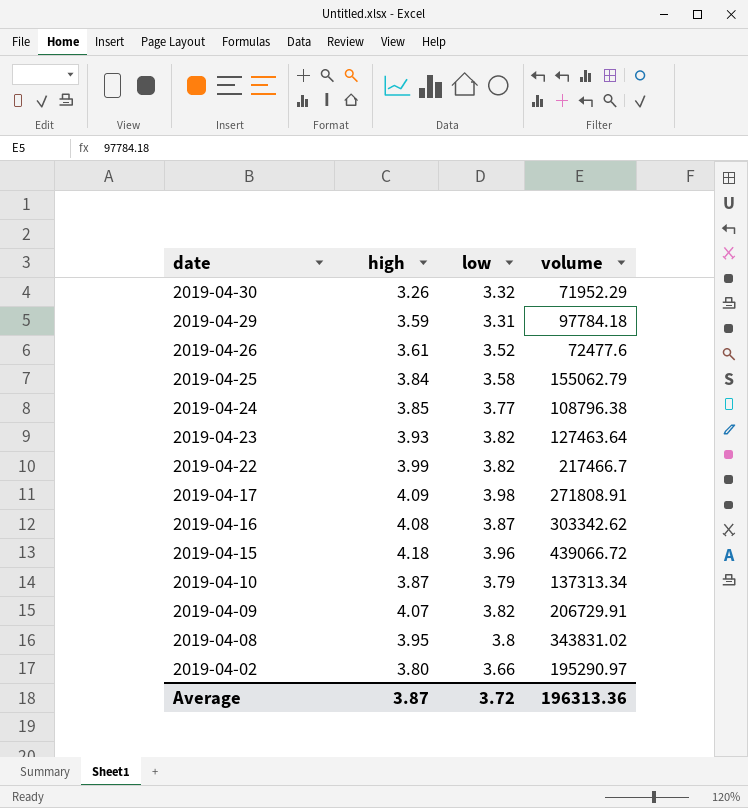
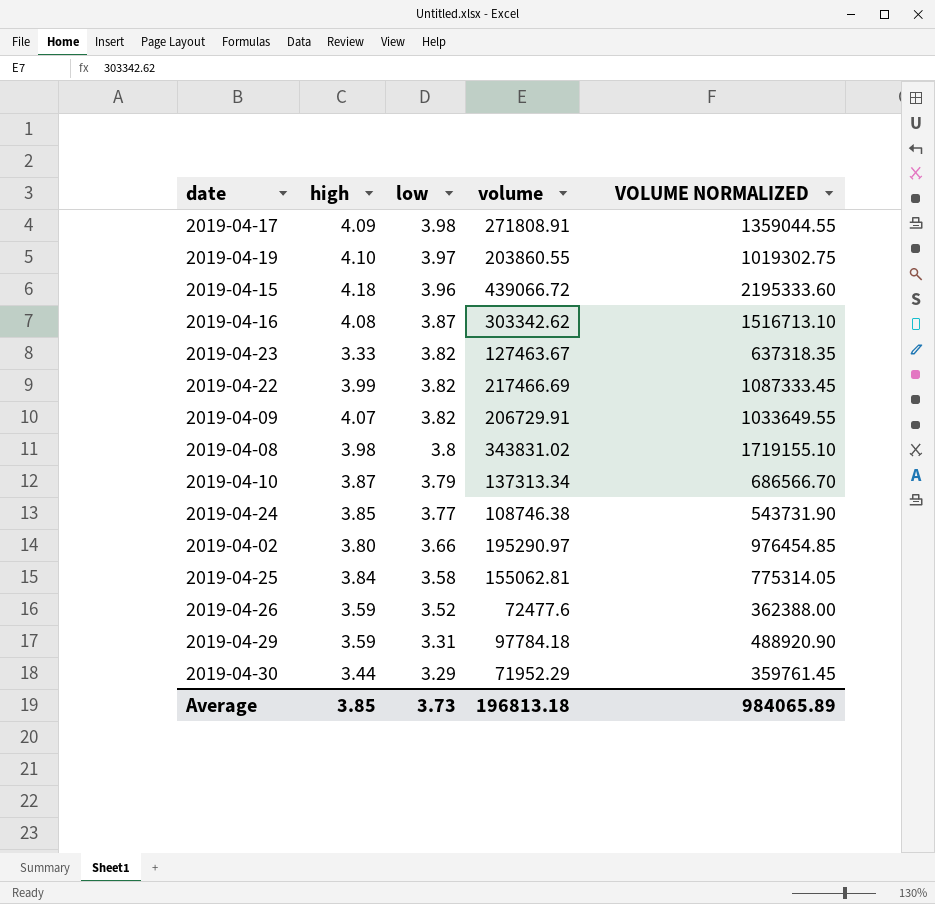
row order: date descending -> low descending
column VOLUME NORMALIZED | formula: none -> [volume] * 5
row 2019-04-19: none -> 4.10 | 3.97 | 203860.55 | 1019302.75
2019-04-23 | high: 3.93 -> 3.33
2019-04-23 | volume: 127463.64 -> 127463.67
2019-04-22 | volume: 217466.7 -> 217466.69
2019-04-08 | high: 3.95 -> 3.98
2019-04-24 | volume: 108796.38 -> 108746.38
2019-04-25 | volume: 155062.79 -> 155062.81
2019-04-26 | high: 3.61 -> 3.59
2019-04-30 | high: 3.26 -> 3.44
2019-04-30 | low: 3.32 -> 3.29
Average | high: 3.87 -> 3.85
Average | low: 3.72 -> 3.73
Average | volume: 196313.36 -> 196813.18

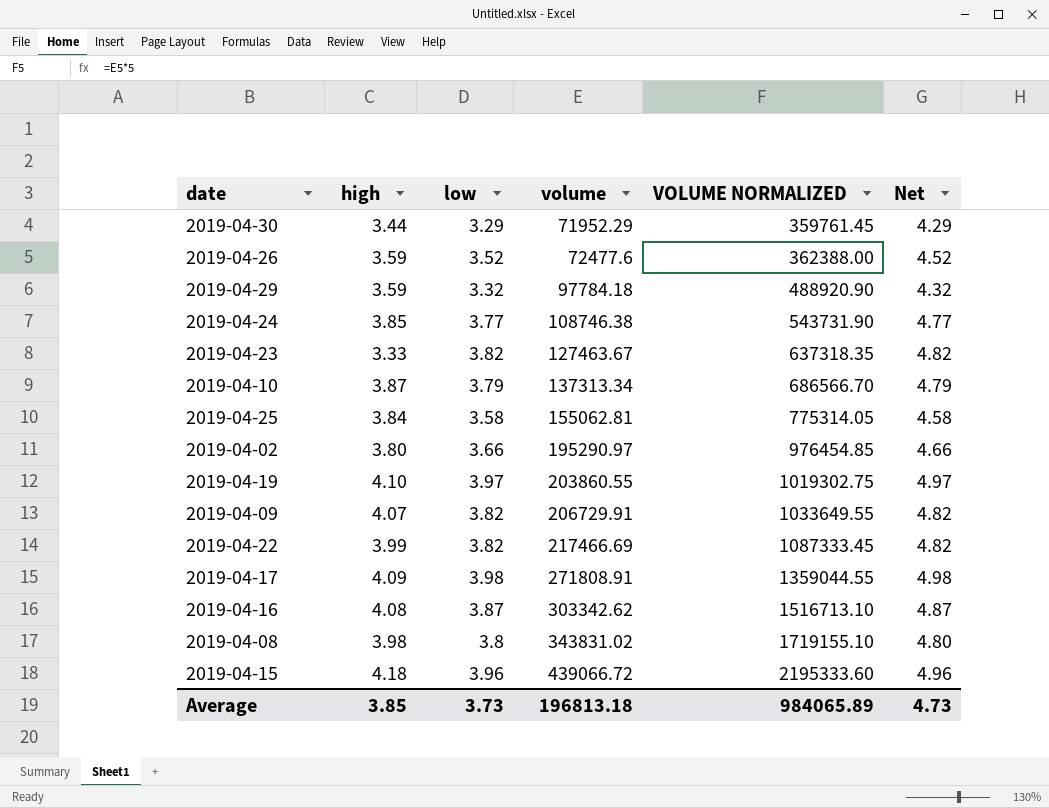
row order: low descending -> volume ascending
column Net | formula: none -> [low] + 1
2019-04-29 | low: 3.31 -> 3.32

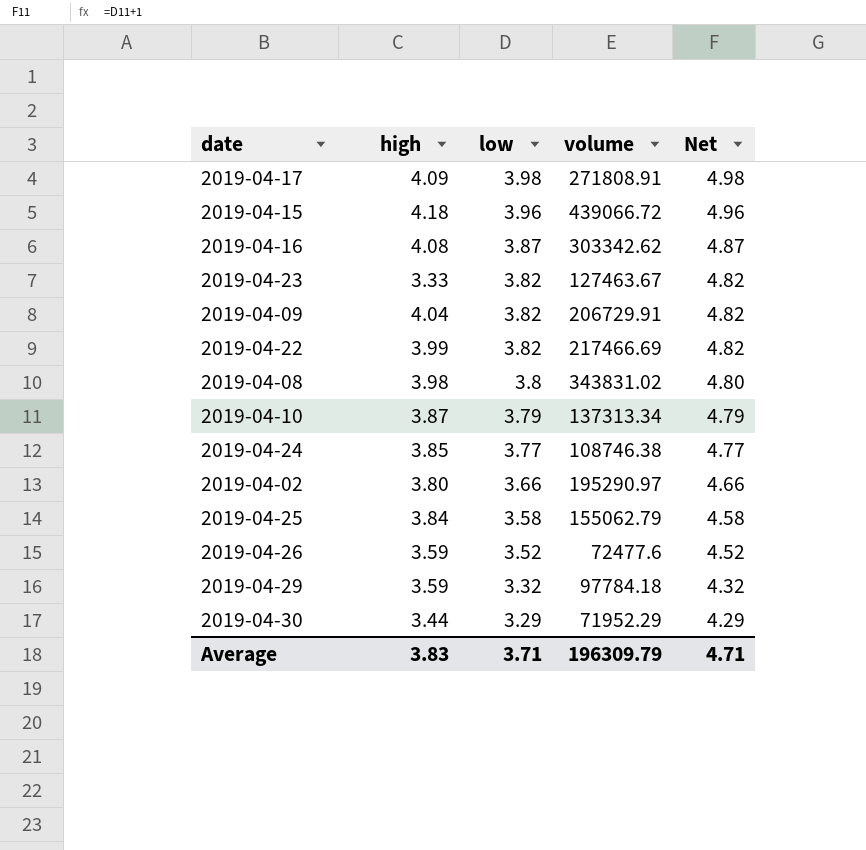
row order: volume ascending -> low descending
column VOLUME NORMALIZED | formula: [volume] * 5 -> none
row 2019-04-19: 4.10 | 3.97 | 203860.55 | 1019302.75 | 4.97 -> none
2019-04-09 | high: 4.07 -> 4.04
2019-04-25 | volume: 155062.81 -> 155062.79
Average | high: 3.85 -> 3.83
Average | low: 3.73 -> 3.71
Average | volume: 196813.18 -> 196309.79
Average | Net: 4.73 -> 4.71

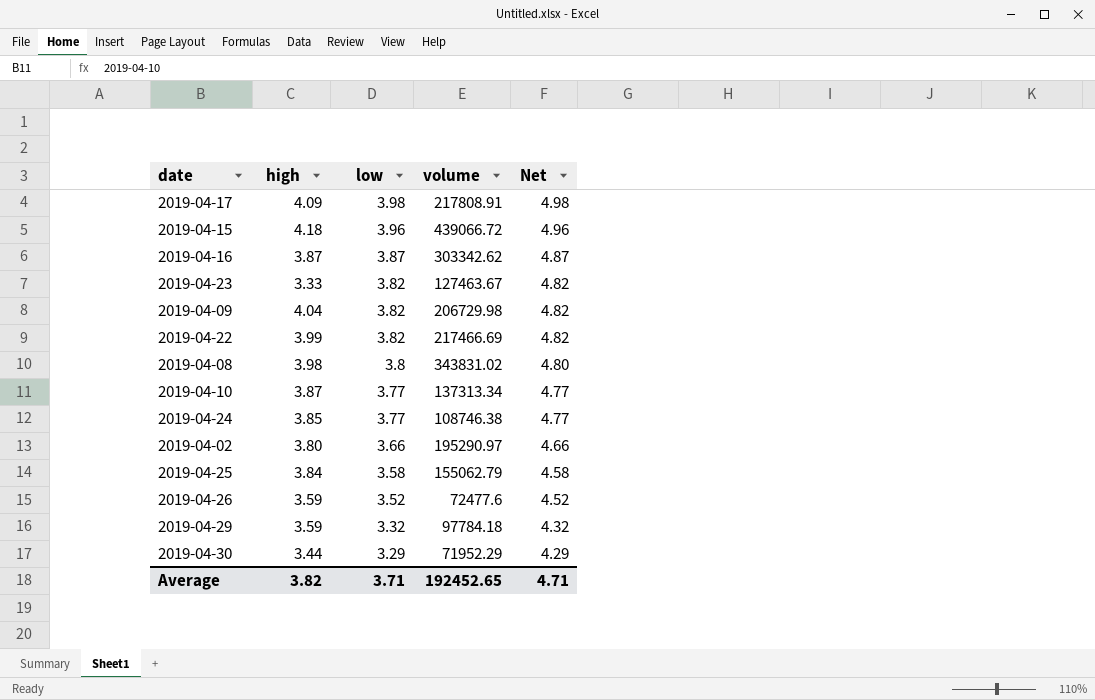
2019-04-17 | volume: 271808.91 -> 217808.91
2019-04-16 | high: 4.08 -> 3.87
2019-04-09 | volume: 206729.91 -> 206729.98
2019-04-10 | low: 3.79 -> 3.77
2019-04-10 | Net: 4.79 -> 4.77
Average | high: 3.83 -> 3.82
Average | volume: 196309.79 -> 192452.65

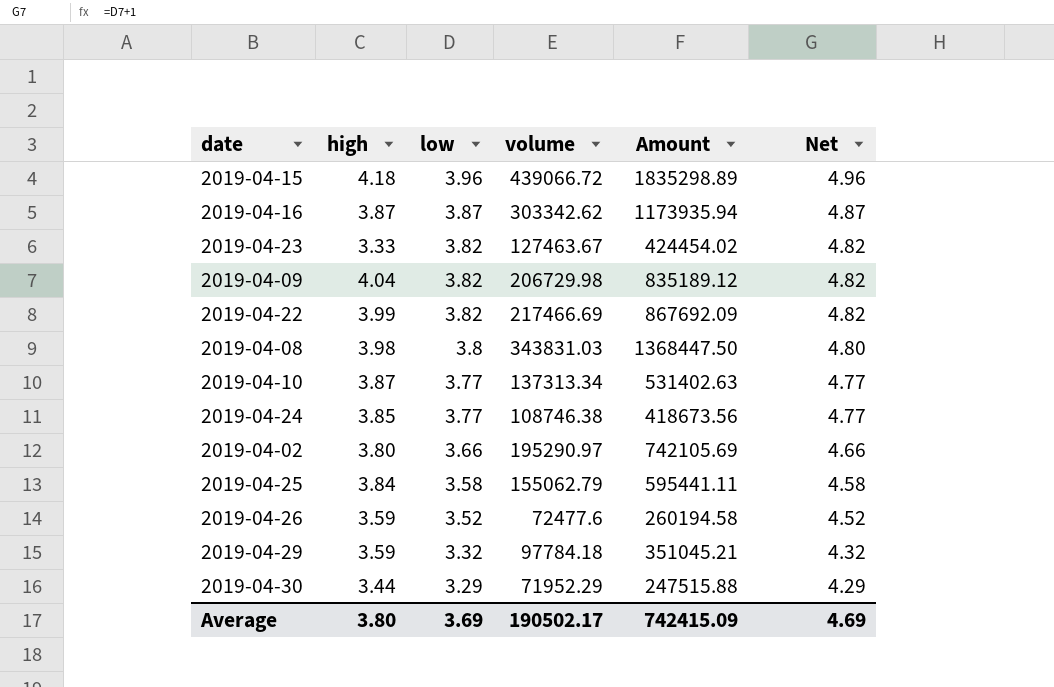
column Amount | formula: none -> [high] * [volume]
row 2019-04-17: 4.09 | 3.98 | 217808.91 | 4.98 -> none
2019-04-08 | volume: 343831.02 -> 343831.03
Average | high: 3.82 -> 3.80
Average | low: 3.71 -> 3.69
Average | volume: 192452.65 -> 190502.17
Average | Net: 4.71 -> 4.69

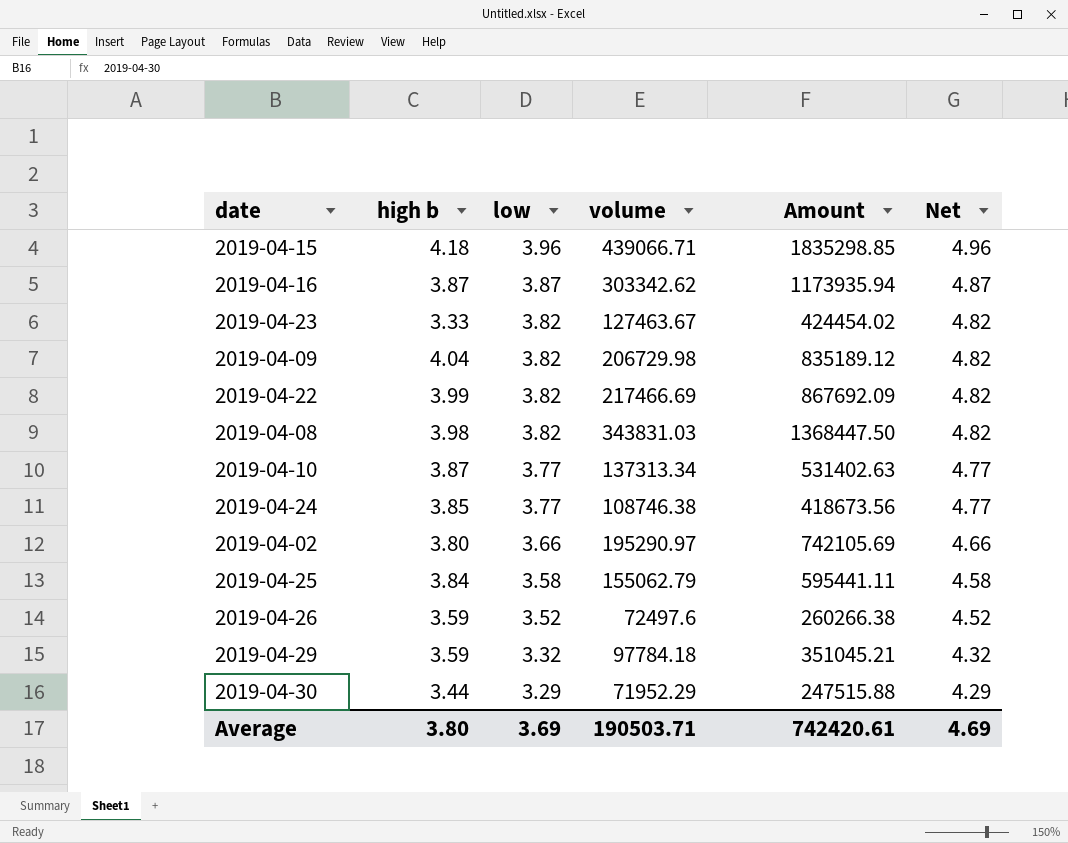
column name: high -> high b
2019-04-15 | volume: 439066.72 -> 439066.71
2019-04-15 | Amount: 1835298.89 -> 1835298.85
2019-04-08 | low: 3.8 -> 3.82
2019-04-08 | Net: 4.80 -> 4.82
2019-04-26 | volume: 72477.6 -> 72497.6
2019-04-26 | Amount: 260194.58 -> 260266.38
Average | volume: 190502.17 -> 190503.71
Average | Amount: 742415.09 -> 742420.61

